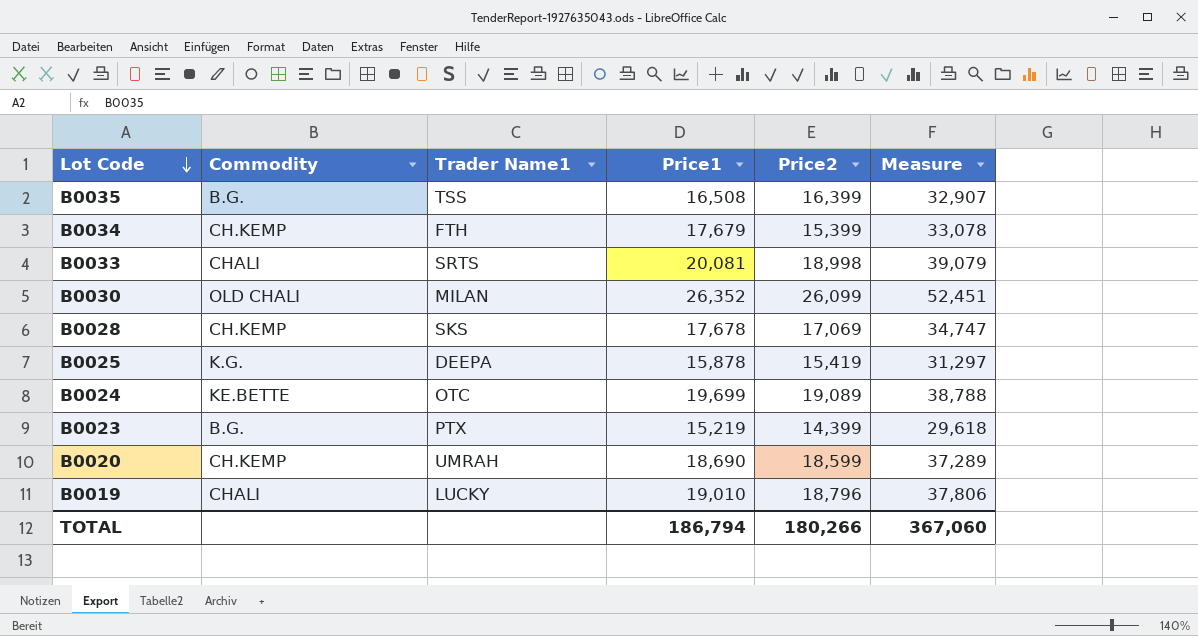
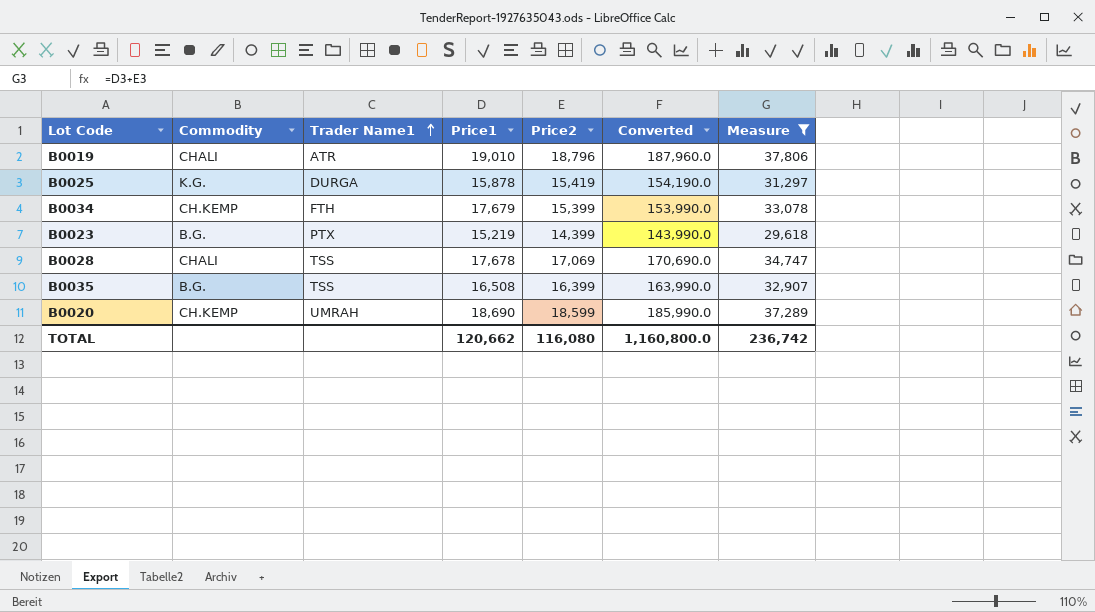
filter: none -> Measure <= 37,806
row order: Lot Code descending -> Trader Name1 ascending
column Converted | formula: none -> [Price2] * 10
B0019 | Trader Name1: LUCKY -> ATR
B0025 | Trader Name1: DEEPA -> DURGA
B0028 | Commodity: CH.KEMP -> CHALI
B0028 | Trader Name1: SKS -> TSS
TOTAL | Price1: 186,794 -> 120,662
TOTAL | Price2: 180,266 -> 116,080
TOTAL | Measure: 367,060 -> 236,742

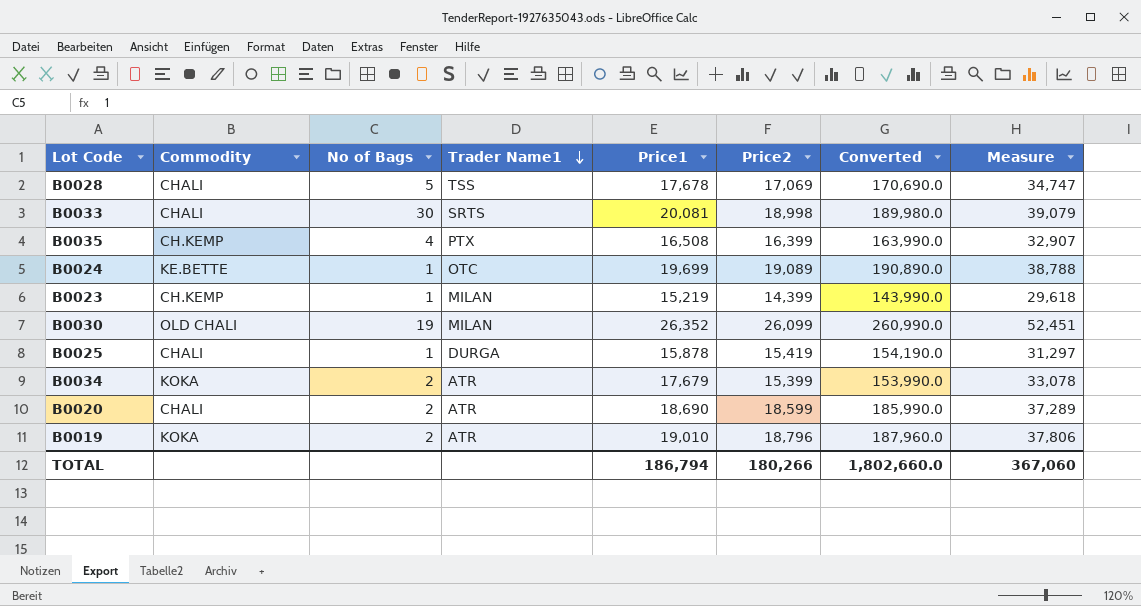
filter: Measure <= 37,806 -> none
row order: Trader Name1 ascending -> Trader Name1 descending
column No of Bags | position: none -> 3
B0035 | Commodity: B.G. -> CH.KEMP
B0035 | Trader Name1: TSS -> PTX
B0023 | Commodity: B.G. -> CH.KEMP
B0023 | Trader Name1: PTX -> MILAN
B0025 | Commodity: K.G. -> CHALI
B0034 | Commodity: CH.KEMP -> KOKA
B0034 | Trader Name1: FTH -> ATR
B0020 | Commodity: CH.KEMP -> CHALI
B0020 | Trader Name1: UMRAH -> ATR
B0019 | Commodity: CHALI -> KOKA
TOTAL | Price1: 120,662 -> 186,794
TOTAL | Price2: 116,080 -> 180,266
TOTAL | Converted: 1,160,800.0 -> 1,802,660.0
TOTAL | Measure: 236,742 -> 367,060

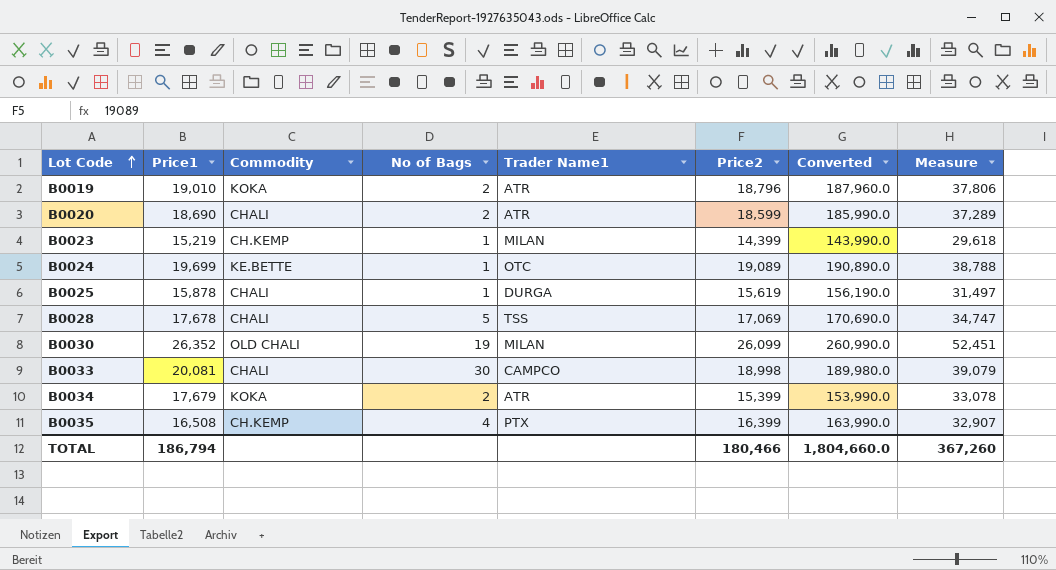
row order: Trader Name1 descending -> Lot Code ascending
column Price1 | position: 5 -> 2
B0025 | Price2: 15,419 -> 15,619
B0025 | Converted: 154,190.0 -> 156,190.0
B0025 | Measure: 31,297 -> 31,497
B0033 | Trader Name1: SRTS -> CAMPCO
TOTAL | Price2: 180,266 -> 180,466
TOTAL | Converted: 1,802,660.0 -> 1,804,660.0
TOTAL | Measure: 367,060 -> 367,260

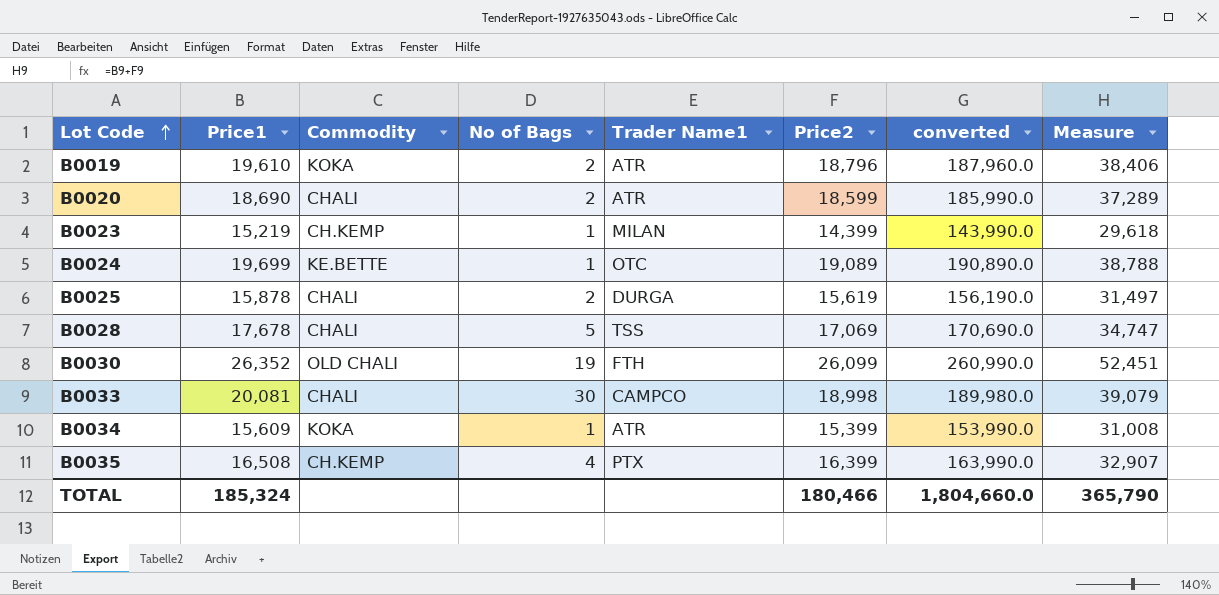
column name: Converted -> converted
B0019 | Price1: 19,010 -> 19,610
B0019 | Measure: 37,806 -> 38,406
B0025 | No of Bags: 1 -> 2
B0030 | Trader Name1: MILAN -> FTH
B0034 | Price1: 17,679 -> 15,609
B0034 | No of Bags: 2 -> 1
B0034 | Measure: 33,078 -> 31,008
TOTAL | Price1: 186,794 -> 185,324
TOTAL | Measure: 367,260 -> 365,790

